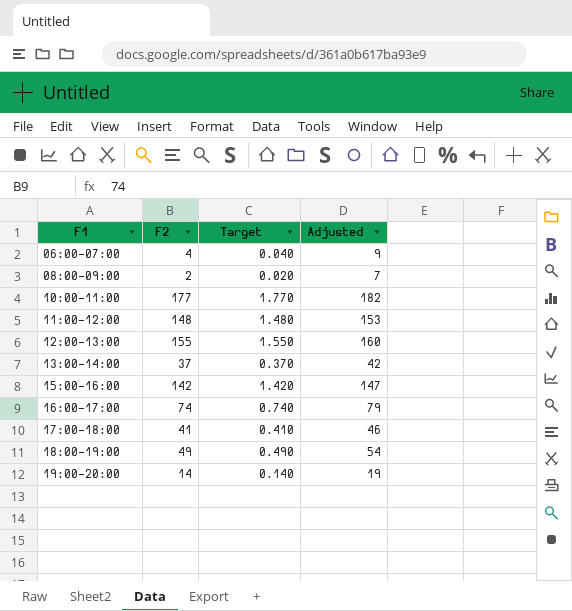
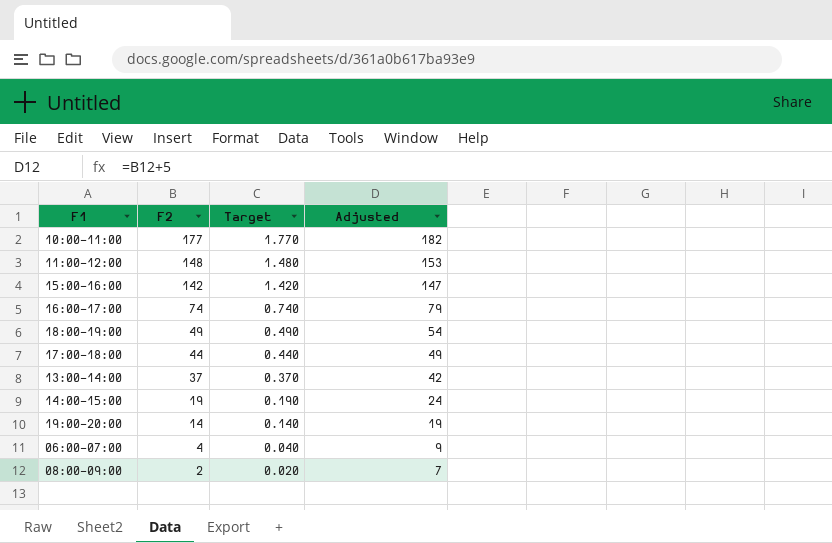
row order: F1 ascending -> F2 descending
row 12:00-13:00: 155 | 1.550 | 160 -> none
17:00-18:00 | F2: 41 -> 44
17:00-18:00 | Target: 0.410 -> 0.440
17:00-18:00 | Adjusted: 46 -> 49
row 14:00-15:00: none -> 19 | 0.190 | 24

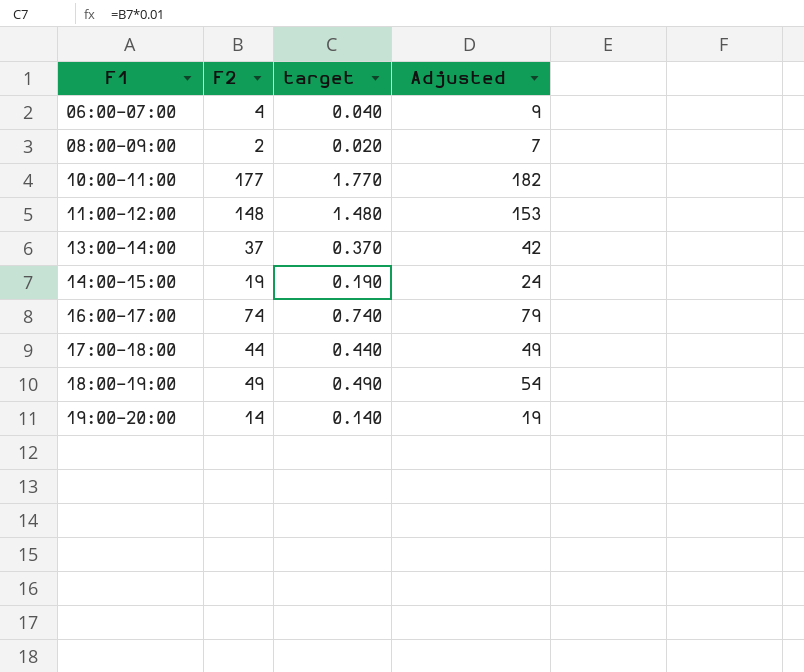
row order: F2 descending -> F1 ascending
column name: Target -> target
row 15:00-16:00: 142 | 1.420 | 147 -> none

